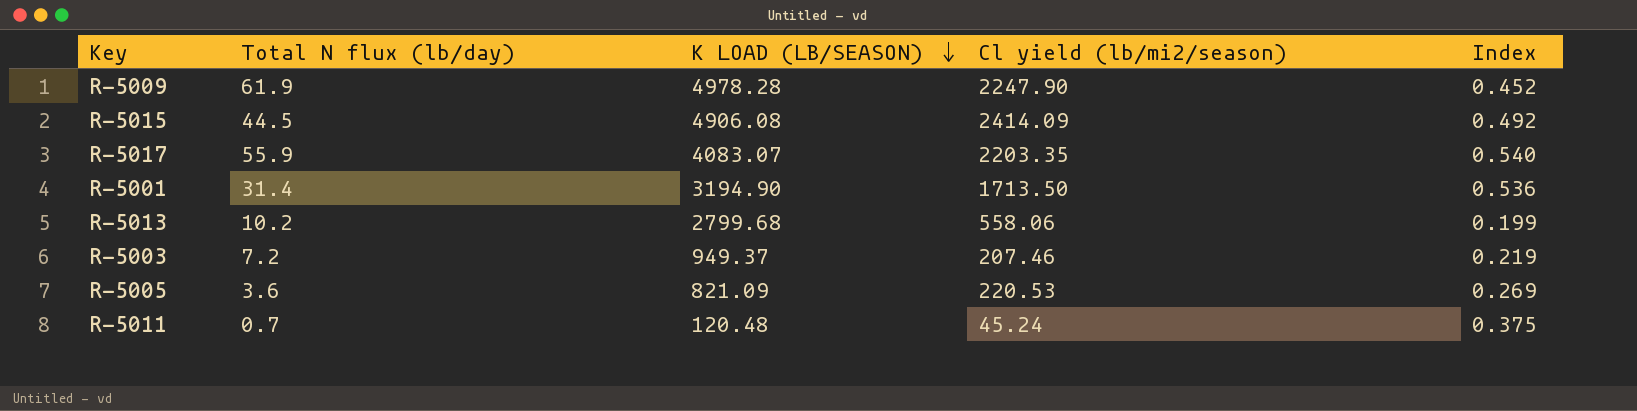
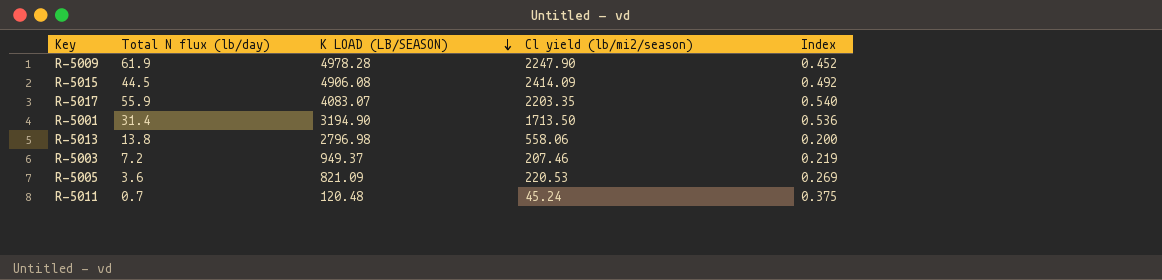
R-5013 | Total N flux (lb/day): 10.2 -> 13.8
R-5013 | K LOAD (LB/SEASON): 2799.68 -> 2796.98
R-5013 | Index: 0.199 -> 0.200

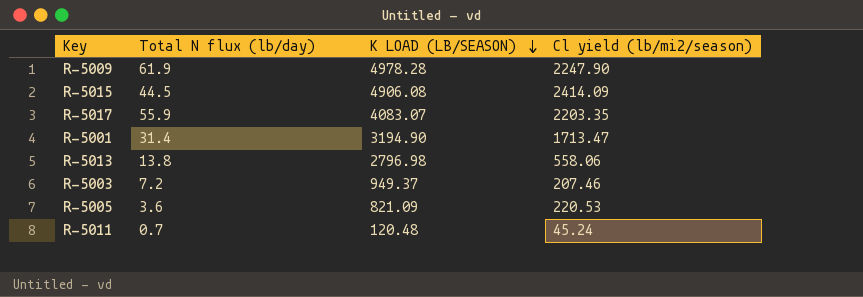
column Index | formula: [Cl yield (lb/mi2/season)] / [K LOAD (LB/SEASON)] -> none
R-5001 | Cl yield (lb/mi2/season): 1713.50 -> 1713.47

